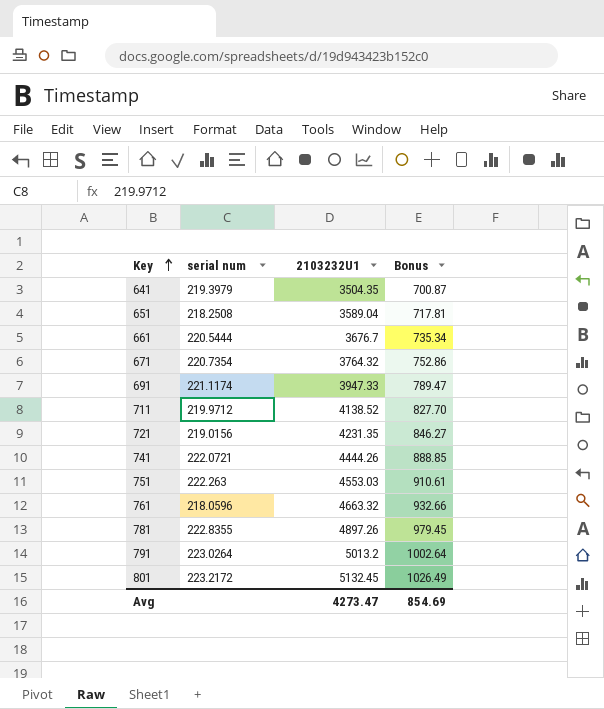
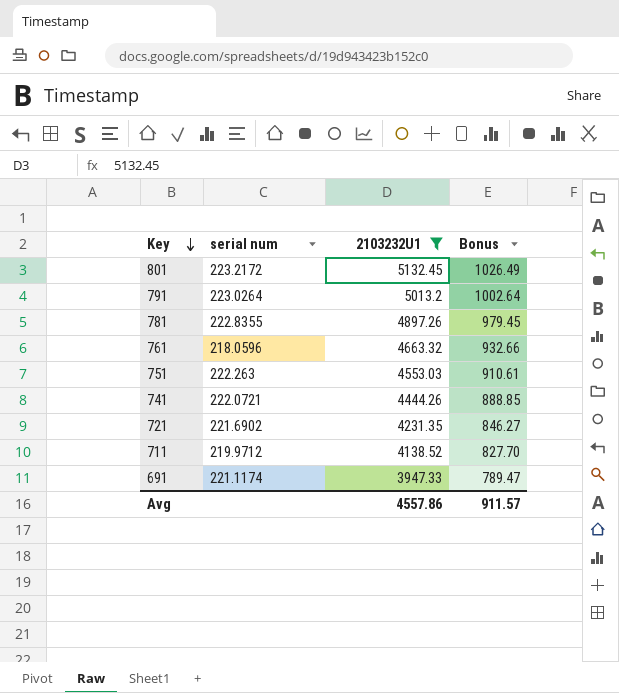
filter: none -> 2103232U1 >= 3947.33
row order: Key ascending -> Key descending
721 | serial num: 219.0156 -> 221.6902
Avg | 2103232U1: 4273.47 -> 4557.86
Avg | Bonus: 854.69 -> 911.57

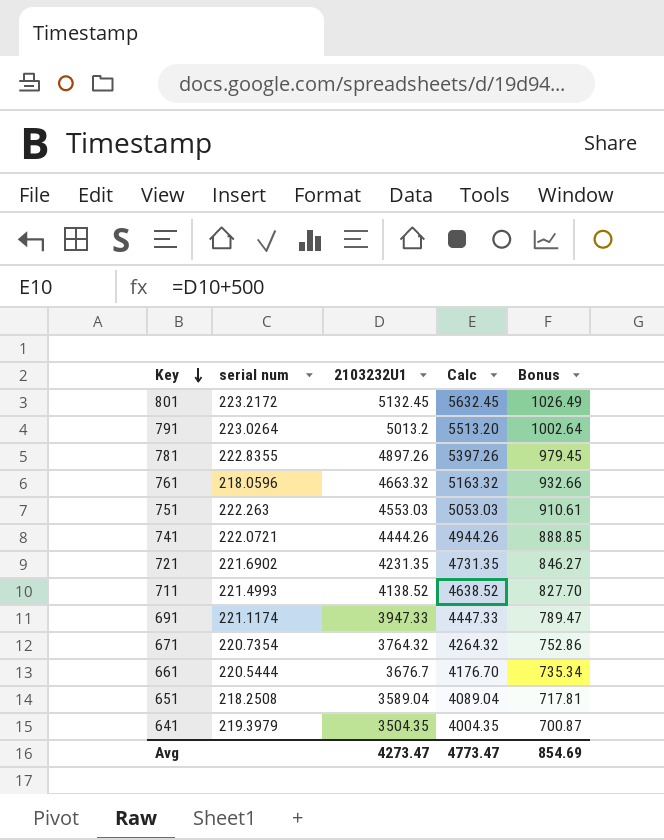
filter: 2103232U1 >= 3947.33 -> none
column Calc | formula: none -> [2103232U1] + 500
711 | serial num: 219.9712 -> 221.4993
Avg | 2103232U1: 4557.86 -> 4273.47
Avg | Bonus: 911.57 -> 854.69

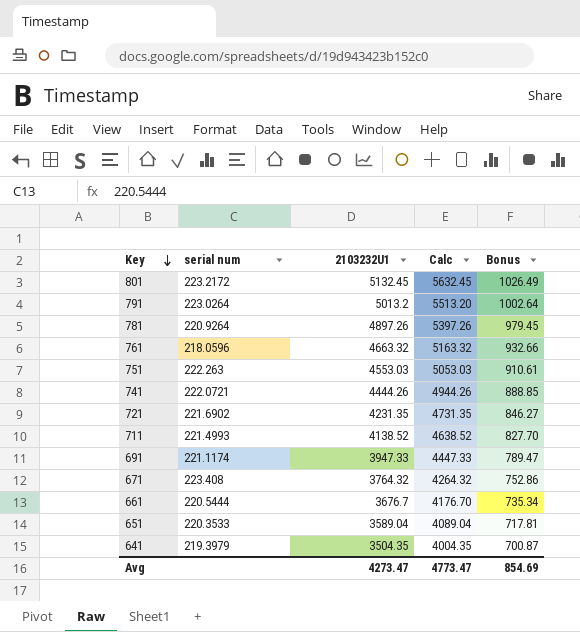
781 | serial num: 222.8355 -> 220.9264
671 | serial num: 220.7354 -> 223.408
651 | serial num: 218.2508 -> 220.3533

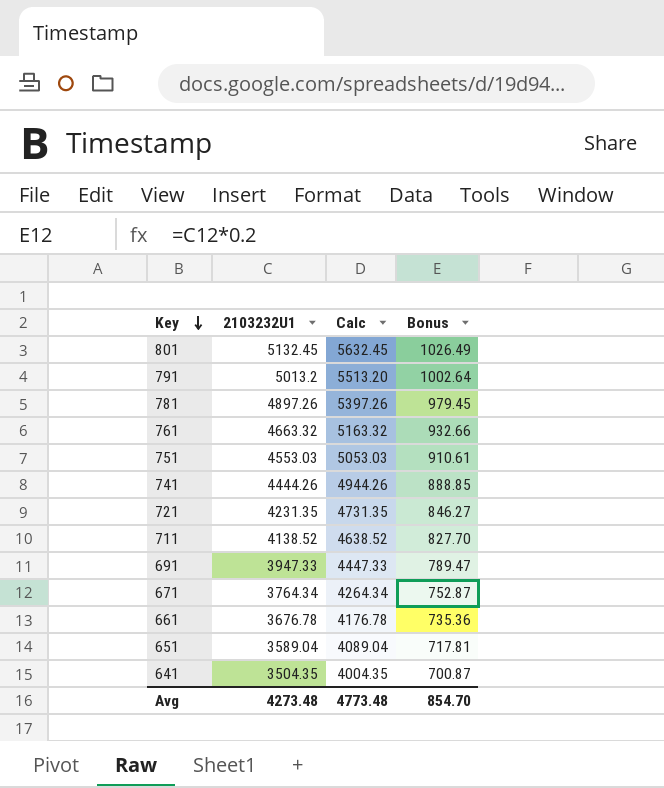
column serial num | position: 2 -> none
671 | 2103232U1: 3764.32 -> 3764.34
671 | Calc: 4264.32 -> 4264.34
671 | Bonus: 752.86 -> 752.87
661 | 2103232U1: 3676.7 -> 3676.78
661 | Calc: 4176.70 -> 4176.78
661 | Bonus: 735.34 -> 735.36
Avg | 2103232U1: 4273.47 -> 4273.48
Avg | Calc: 4773.47 -> 4773.48
Avg | Bonus: 854.69 -> 854.70

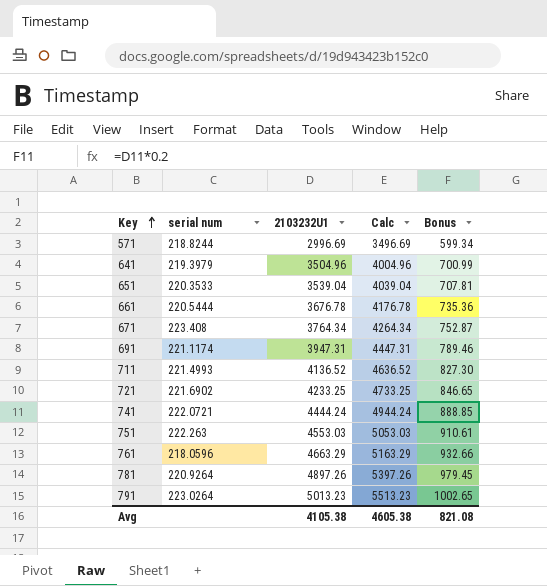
row order: Key descending -> Key ascending
column serial num | position: none -> 2
row 801: 5132.45 | 5632.45 | 1026.49 -> none
row 571: none -> 218.8244 | 2996.69 | 3496.69 | 599.34
641 | 2103232U1: 3504.35 -> 3504.96
641 | Calc: 4004.35 -> 4004.96
641 | Bonus: 700.87 -> 700.99
651 | 2103232U1: 3589.04 -> 3539.04
651 | Calc: 4089.04 -> 4039.04
651 | Bonus: 717.81 -> 707.81
691 | 2103232U1: 3947.33 -> 3947.31
691 | Calc: 4447.33 -> 4447.31
691 | Bonus: 789.47 -> 789.46
711 | 2103232U1: 4138.52 -> 4136.52
711 | Calc: 4638.52 -> 4636.52
711 | Bonus: 827.70 -> 827.30
721 | 2103232U1: 4231.35 -> 4233.25
721 | Calc: 4731.35 -> 4733.25
721 | Bonus: 846.27 -> 846.65
741 | 2103232U1: 4444.26 -> 4444.24
741 | Calc: 4944.26 -> 4944.24
761 | 2103232U1: 4663.32 -> 4663.29
761 | Calc: 5163.32 -> 5163.29
791 | 2103232U1: 5013.2 -> 5013.23
791 | Calc: 5513.20 -> 5513.23
791 | Bonus: 1002.64 -> 1002.65
Avg | 2103232U1: 4273.48 -> 4105.38
Avg | Calc: 4773.48 -> 4605.38
Avg | Bonus: 854.70 -> 821.08

